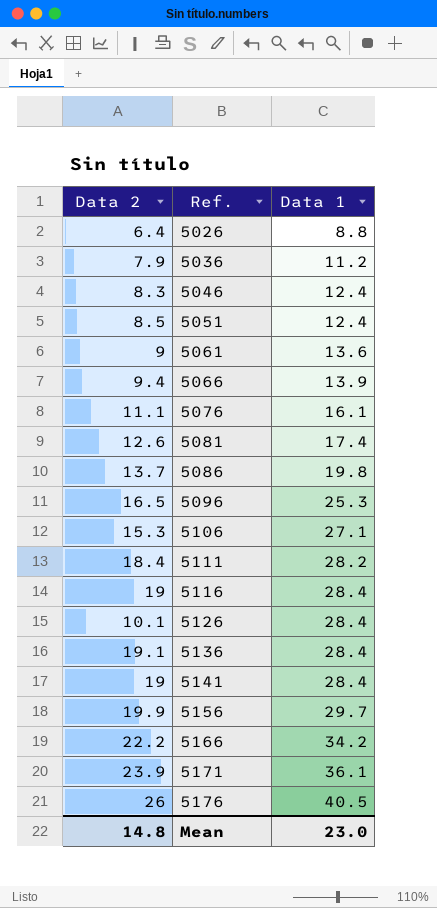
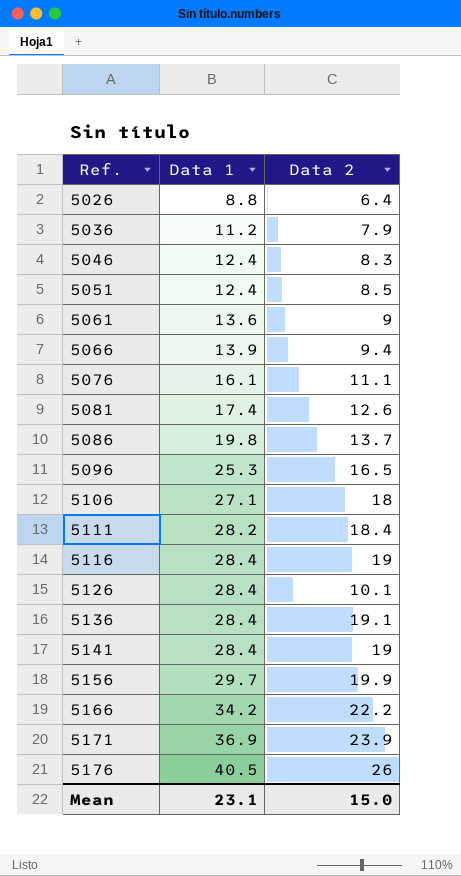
column Data 2 | position: 1 -> 3
5106 | Data 2: 15.3 -> 18
5171 | Data 1: 36.1 -> 36.9
Mean | Data 1: 23.0 -> 23.1
Mean | Data 2: 14.8 -> 15.0

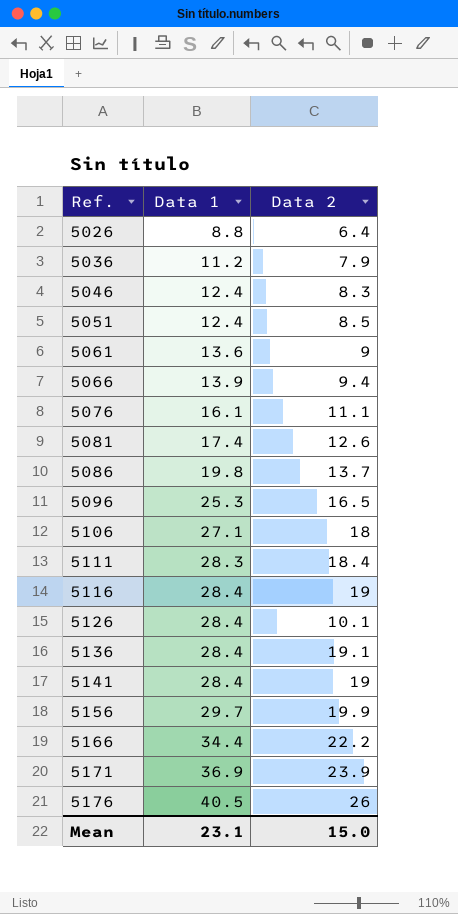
5111 | Data 1: 28.2 -> 28.3
5166 | Data 1: 34.2 -> 34.4

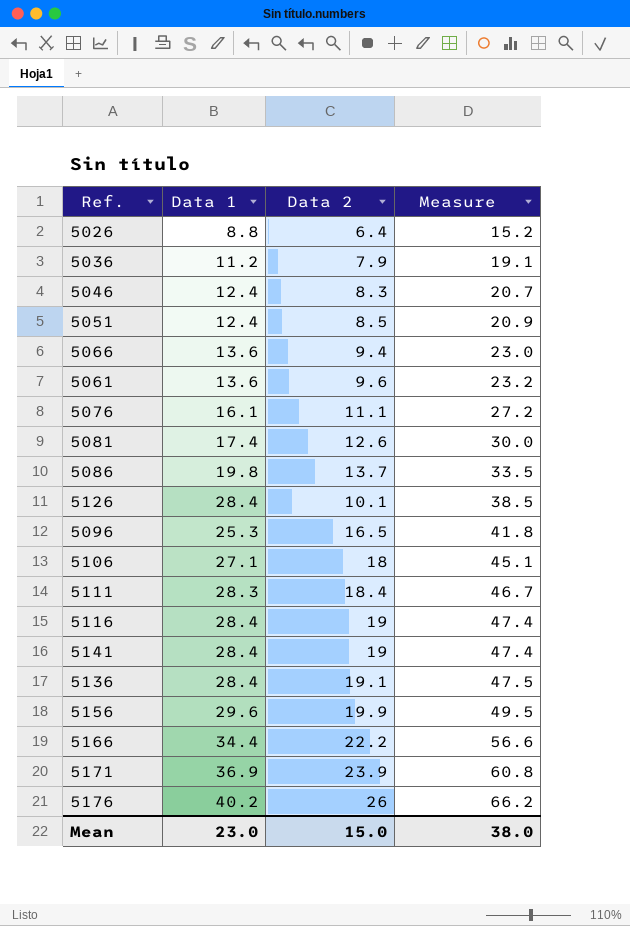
row order: Ref. ascending -> Measure ascending
column Measure | formula: none -> [Data 1] + [Data 2]
5066 | Data 1: 13.9 -> 13.6
5061 | Data 2: 9 -> 9.6
5156 | Data 1: 29.7 -> 29.6
5176 | Data 1: 40.5 -> 40.2
Mean | Data 1: 23.1 -> 23.0

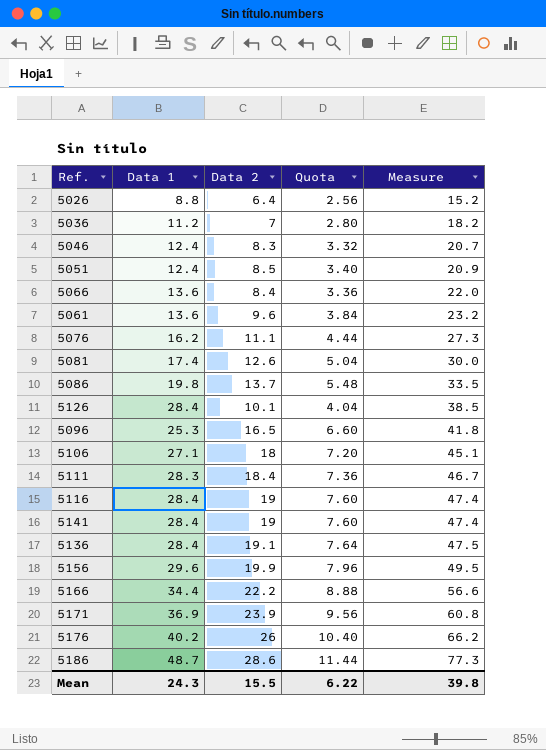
column Quota | formula: none -> [Data 2] * 0.4
5036 | Data 2: 7.9 -> 7
5036 | Measure: 19.1 -> 18.2
5066 | Data 2: 9.4 -> 8.4
5066 | Measure: 23.0 -> 22.0
5076 | Data 1: 16.1 -> 16.2
5076 | Measure: 27.2 -> 27.3
row 5186: none -> 48.7 | 28.6 | 11.44 | 77.3
Mean | Data 1: 23.0 -> 24.3
Mean | Data 2: 15.0 -> 15.5
Mean | Measure: 38.0 -> 39.8

